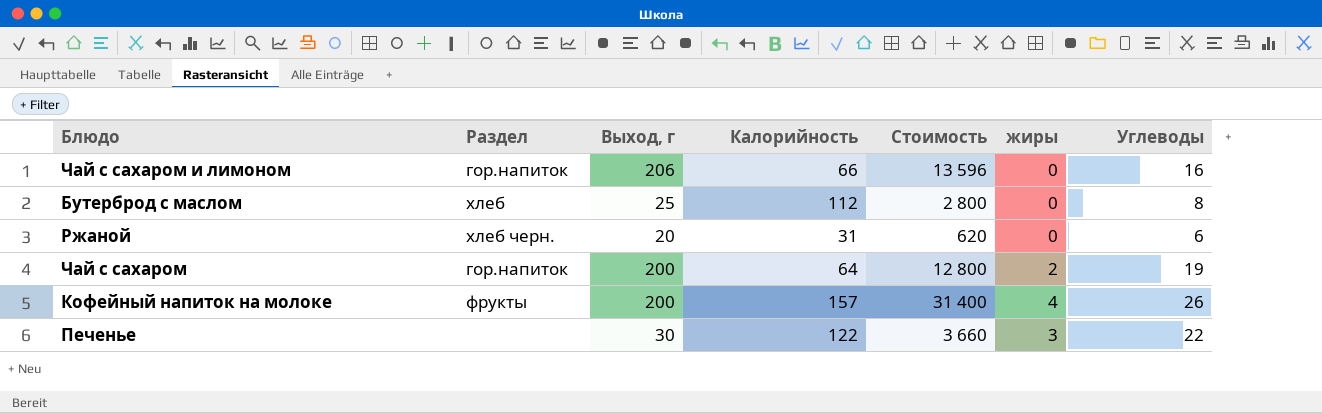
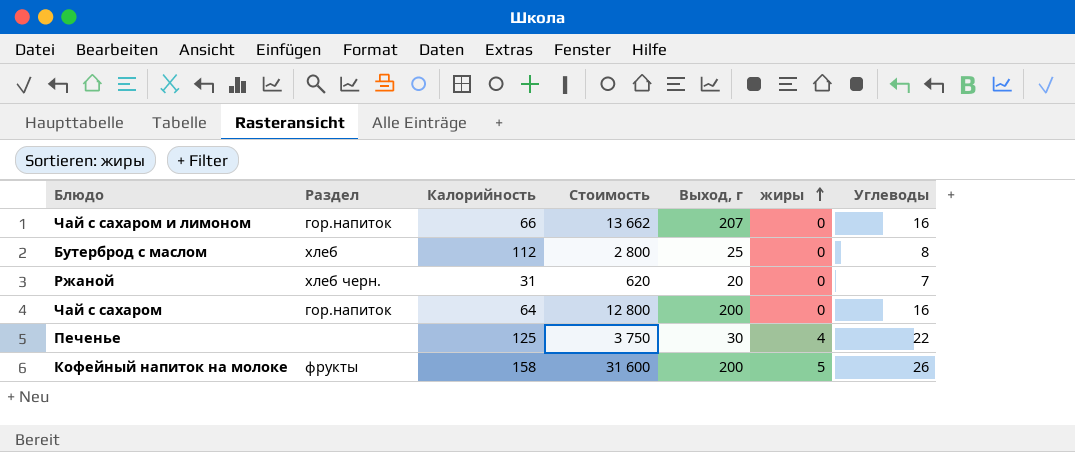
row order: none -> жиры ascending
column Выход, г | position: 3 -> 5
Чай с сахаром и лимоном | Стоимость: 13 596 -> 13 662
Чай с сахаром и лимоном | Выход, г: 206 -> 207
Ржаной | Углеводы: 6 -> 7
Чай с сахаром | жиры: 2 -> 0
Чай с сахаром | Углеводы: 19 -> 16
Печенье | Калорийность: 122 -> 125
Печенье | Стоимость: 3 660 -> 3 750
Печенье | жиры: 3 -> 4
Кофейный напиток на молоке | Калорийность: 157 -> 158
Кофейный напиток на молоке | Стоимость: 31 400 -> 31 600
Кофейный напиток на молоке | жиры: 4 -> 5

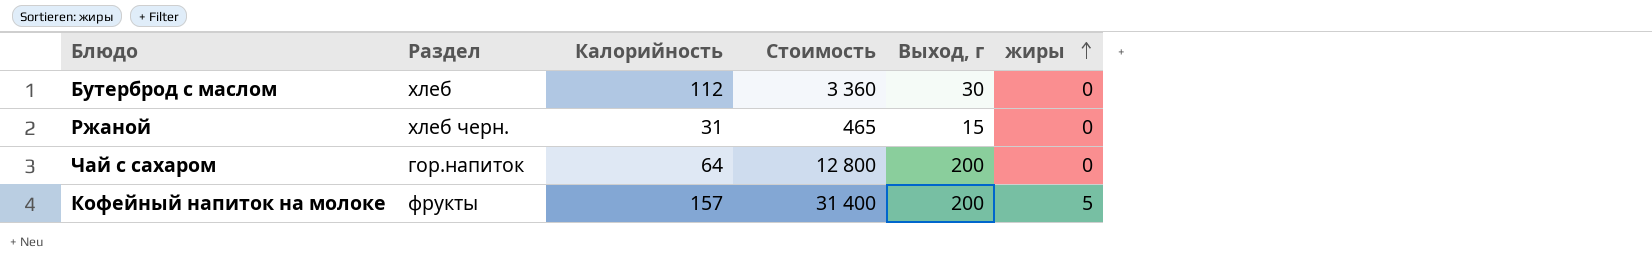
column Углеводы | position: 7 -> none
row Чай с сахаром и лимоном: гор.напиток | 66 | 13 662 | 207 | 0 | 16 -> none
row Печенье: none | 125 | 3 750 | 30 | 4 | 22 -> none
Бутерброд с маслом | Стоимость: 2 800 -> 3 360
Бутерброд с маслом | Выход, г: 25 -> 30
Ржаной | Стоимость: 620 -> 465
Ржаной | Выход, г: 20 -> 15
Кофейный напиток на молоке | Калорийность: 158 -> 157
Кофейный напиток на молоке | Стоимость: 31 600 -> 31 400

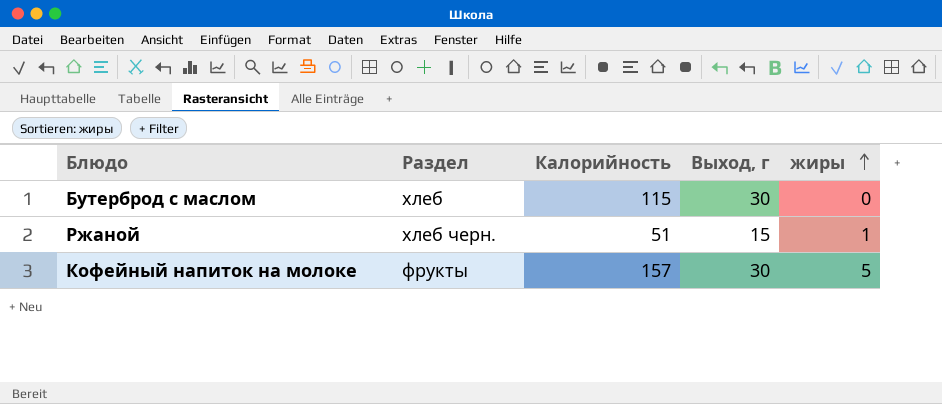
column Стоимость | formula: [Калорийность] * [Выход, г] -> none
row Чай с сахаром: гор.напиток | 64 | 12 800 | 200 | 0 -> none
Бутерброд с маслом | Калорийность: 112 -> 115
Ржаной | Калорийность: 31 -> 51
Ржаной | жиры: 0 -> 1
Кофейный напиток на молоке | Выход, г: 200 -> 30

